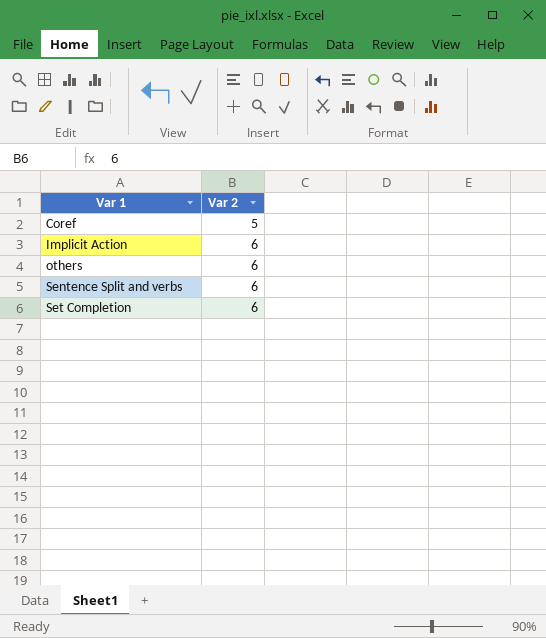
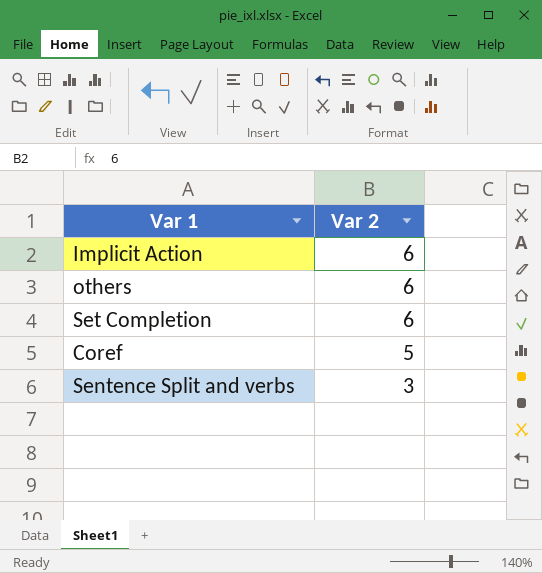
row order: Var 1 ascending -> Var 2 descending
Sentence Split and verbs | Var 2: 6 -> 3

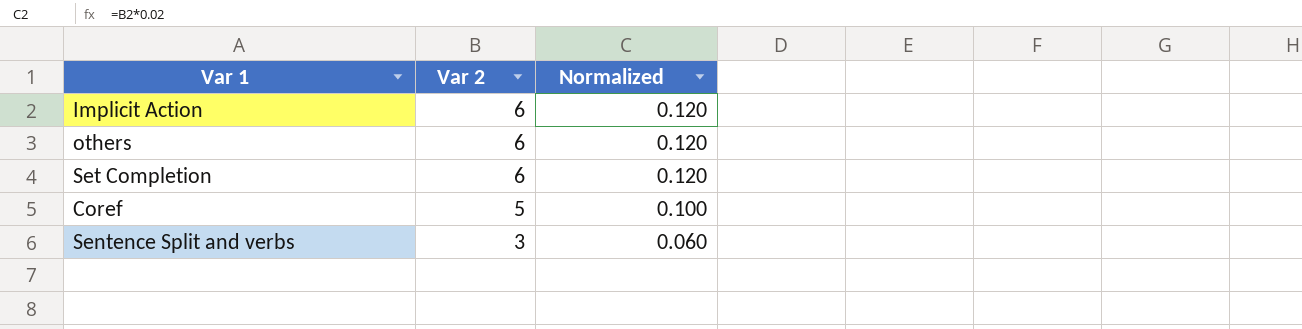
column Normalized | formula: none -> [Var 2] * 0.02

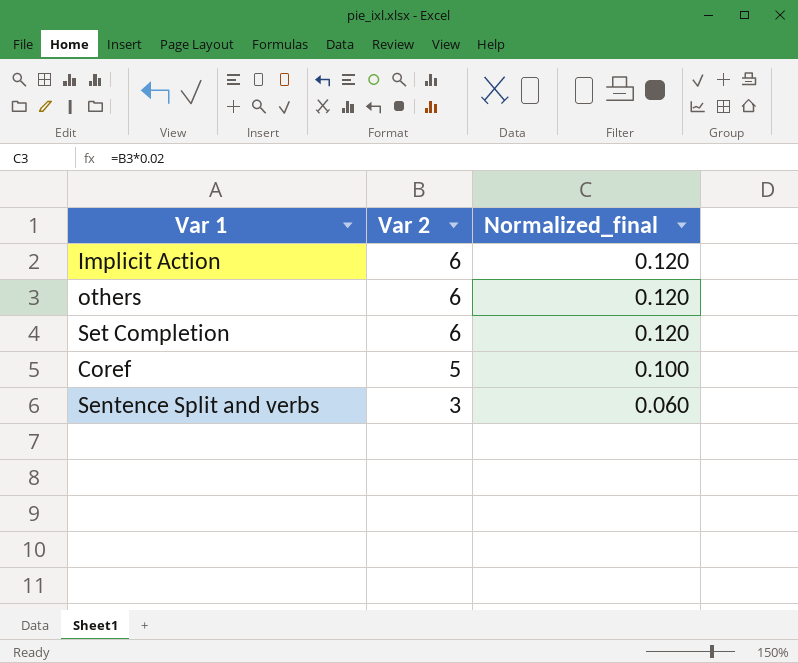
column name: Normalized -> Normalized_final

